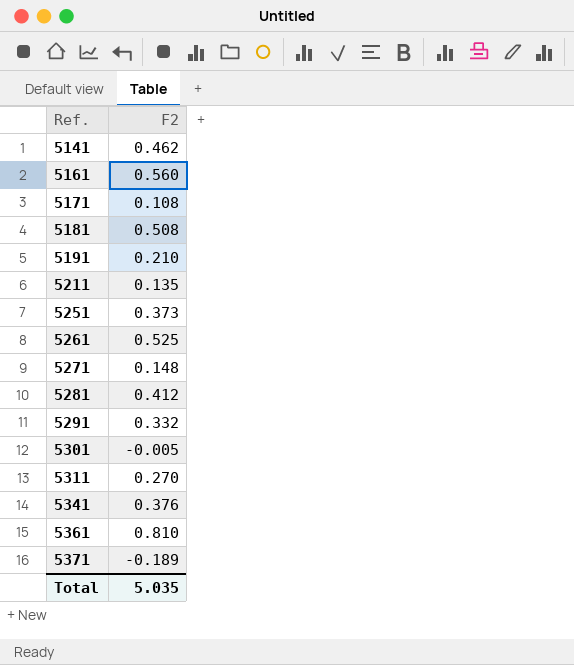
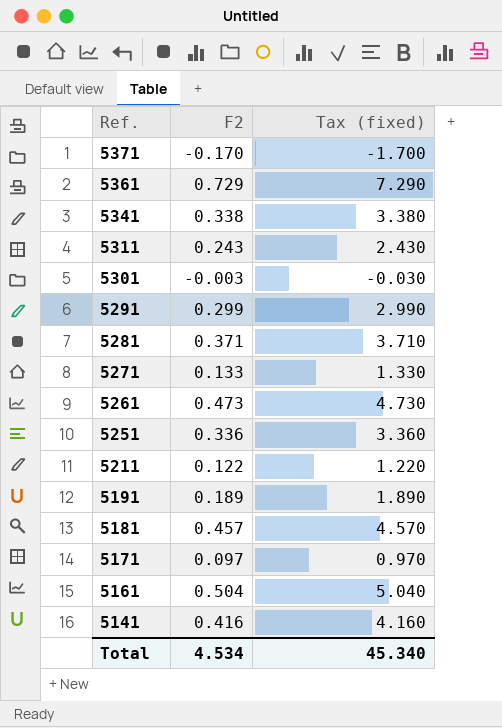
row order: Ref. ascending -> Ref. descending
column Tax (fixed) | formula: none -> [F2] * 10
5371 | F2: -0.189 -> -0.170
5361 | F2: 0.810 -> 0.729
5341 | F2: 0.376 -> 0.338
5311 | F2: 0.270 -> 0.243
5301 | F2: -0.005 -> -0.003
5291 | F2: 0.332 -> 0.299
5281 | F2: 0.412 -> 0.371
5271 | F2: 0.148 -> 0.133
5261 | F2: 0.525 -> 0.473
5251 | F2: 0.373 -> 0.336
5211 | F2: 0.135 -> 0.122
5191 | F2: 0.210 -> 0.189
5181 | F2: 0.508 -> 0.457
5171 | F2: 0.108 -> 0.097
5161 | F2: 0.560 -> 0.504
5141 | F2: 0.462 -> 0.416
Total | F2: 5.035 -> 4.534

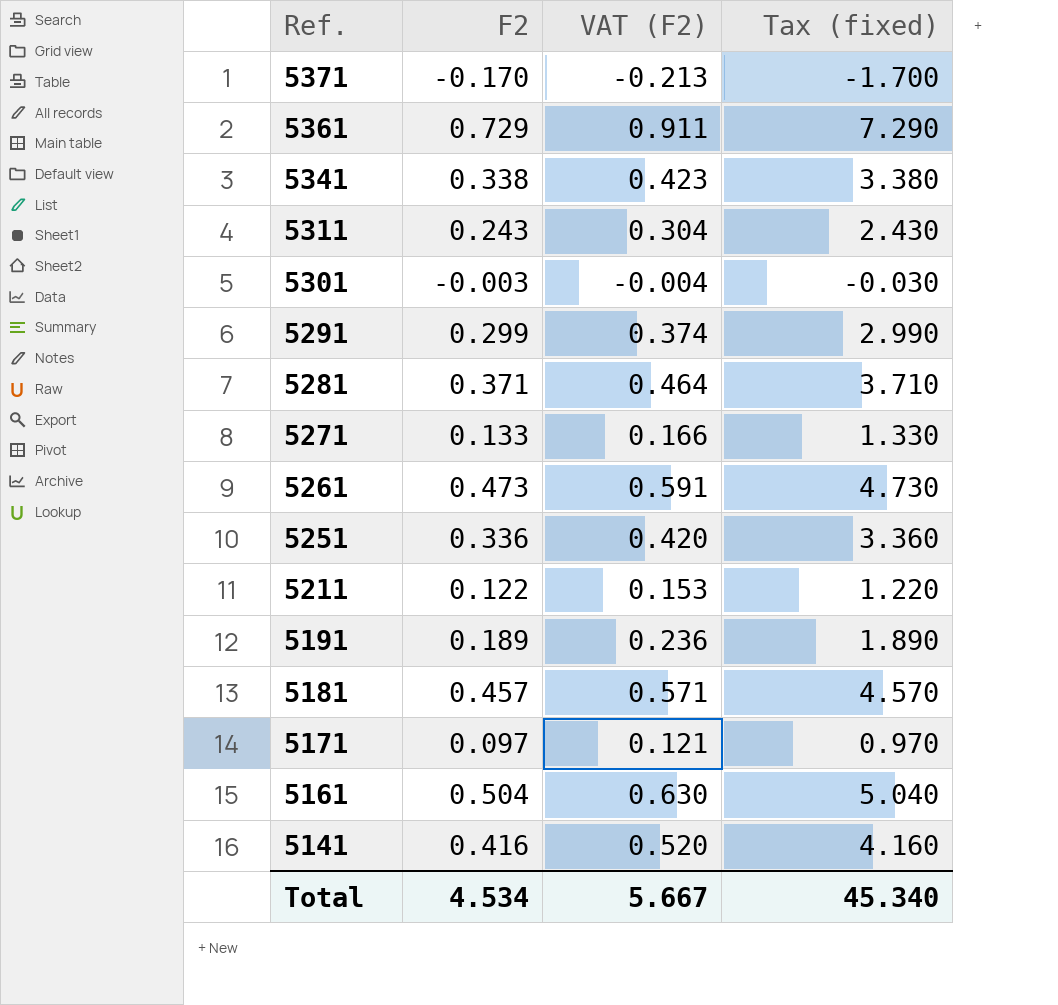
column VAT (F2) | formula: none -> [F2] * 1.25

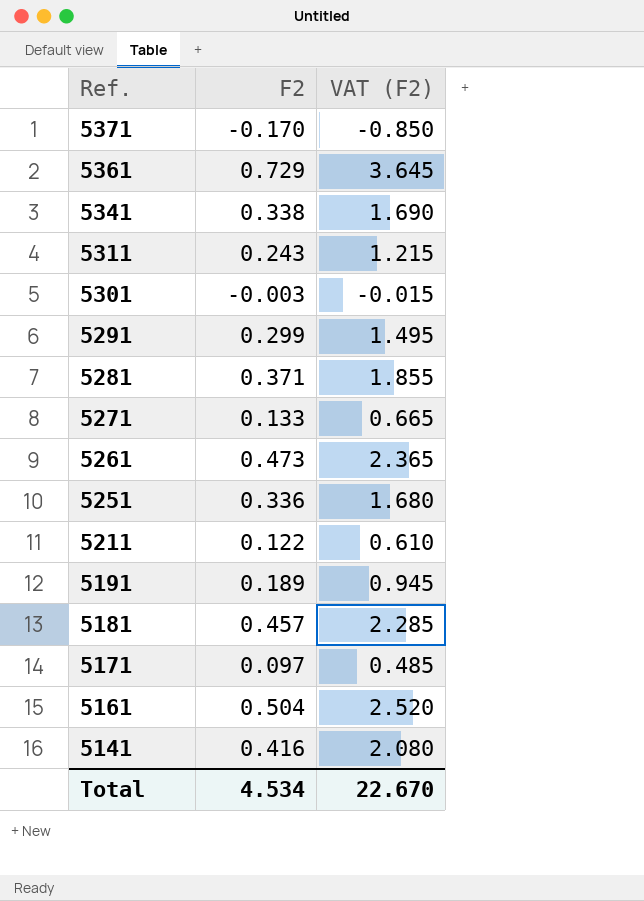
column Tax (fixed) | formula: [F2] * 10 -> none
column VAT (F2) | formula: [F2] * 1.25 -> [F2] * 5
Total | VAT (F2): 5.667 -> 22.670

